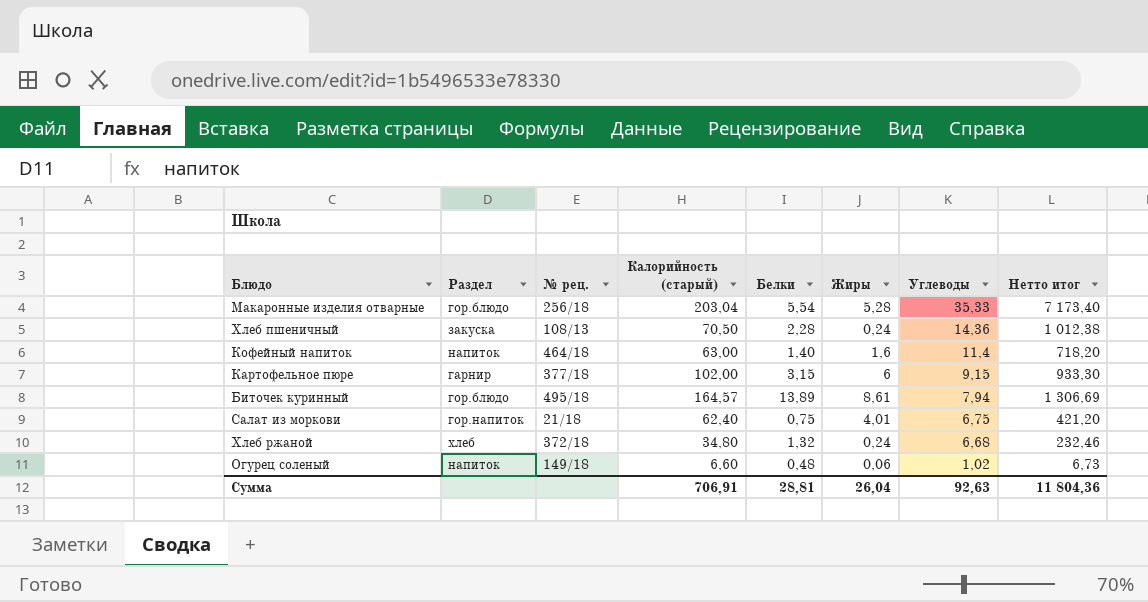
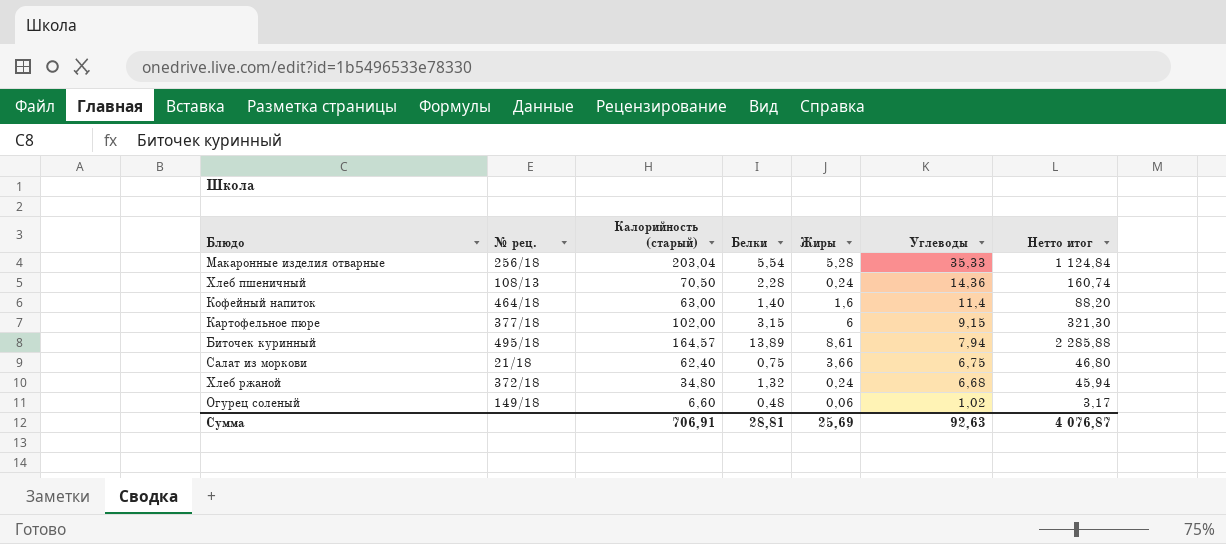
column Раздел | position: 2 -> none
column Нетто итог | formula: [Калорийность (старый)] * [Углеводы] -> [Калорийность (старый)] * [Белки]
Салат из моркови | Жиры: 4,01 -> 3,66
Сумма | Жиры: 26,04 -> 25,69
Сумма | Нетто итог: 11 804,36 -> 4 076,87

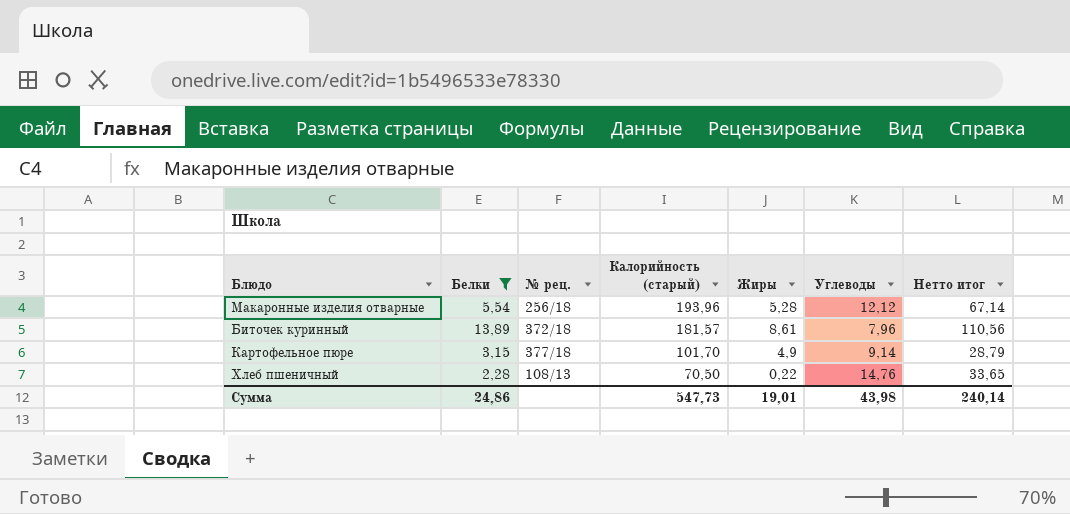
filter: none -> Белки >= 2,28
row order: Углеводы descending -> Калорийность (старый) descending
column Белки | position: 4 -> 2
column Нетто итог | formula: [Калорийность (старый)] * [Белки] -> [Белки] * [Углеводы]
Макаронные изделия отварные | Калорийность (старый): 203,04 -> 193,96
Макаронные изделия отварные | Углеводы: 35,33 -> 12,12
Биточек куринный | № рец.: 495/18 -> 372/18
Биточек куринный | Калорийность (старый): 164,57 -> 181,57
Биточек куринный | Углеводы: 7,94 -> 7,96
Картофельное пюре | Калорийность (старый): 102,00 -> 101,70
Картофельное пюре | Жиры: 6 -> 4,9
Картофельное пюре | Углеводы: 9,15 -> 9,14
Хлеб пшеничный | Жиры: 0,24 -> 0,22
Хлеб пшеничный | Углеводы: 14,36 -> 14,76
Сумма | Белки: 28,81 -> 24,86
Сумма | Калорийность (старый): 706,91 -> 547,73
Сумма | Жиры: 25,69 -> 19,01
Сумма | Углеводы: 92,63 -> 43,98
Сумма | Нетто итог: 4 076,87 -> 240,14

